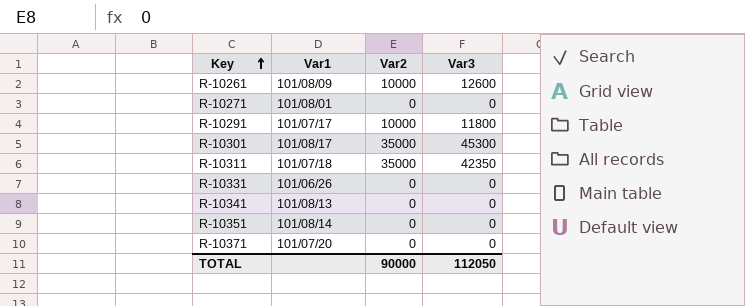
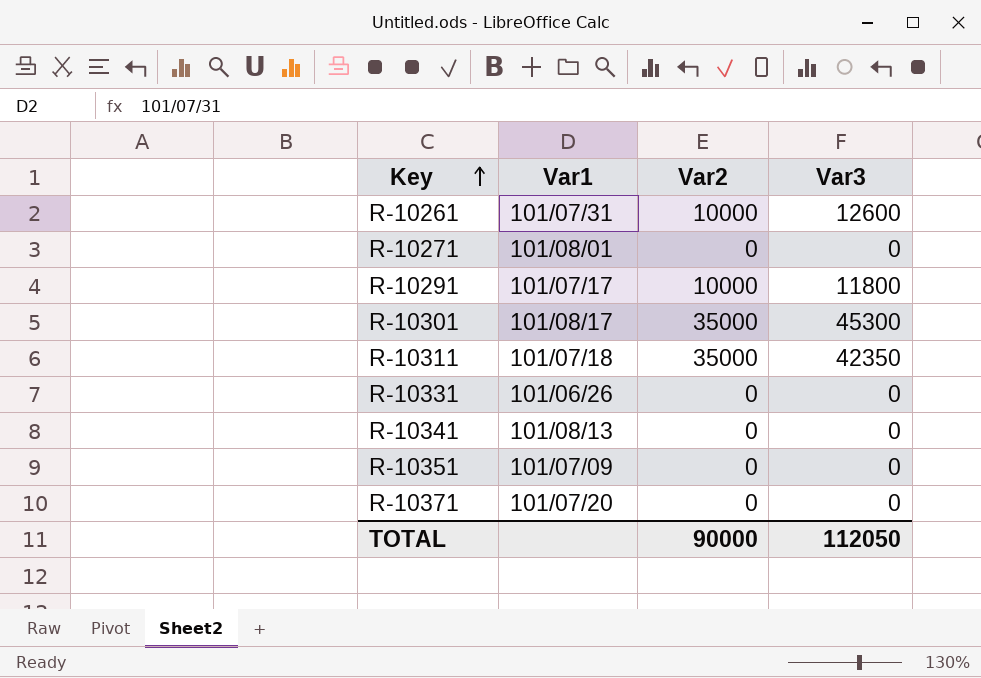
R-10261 | Var1: 101/08/09 -> 101/07/31
R-10351 | Var1: 101/08/14 -> 101/07/09

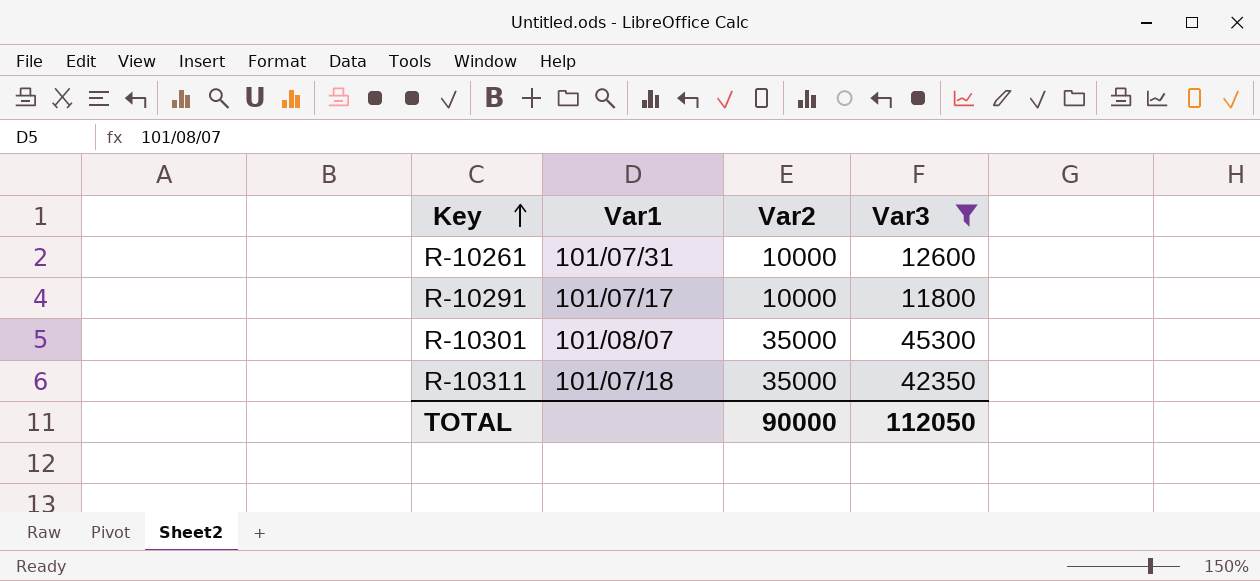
filter: none -> Var3 != 0
R-10301 | Var1: 101/08/17 -> 101/08/07

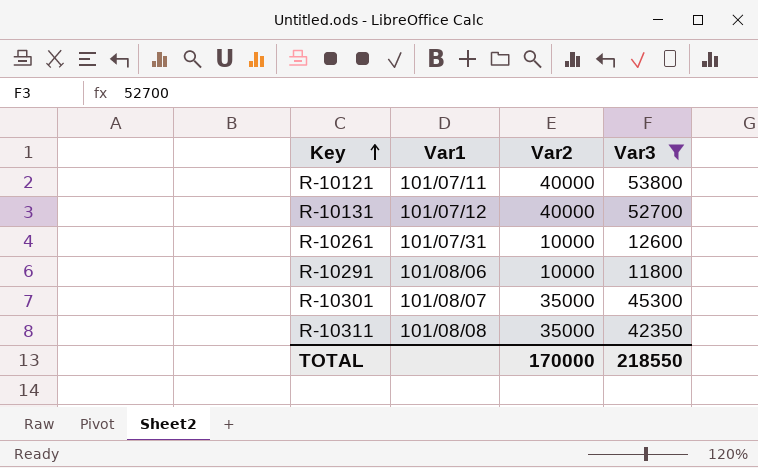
row R-10121: none -> 101/07/11 | 40000 | 53800
row R-10131: none -> 101/07/12 | 40000 | 52700
R-10291 | Var1: 101/07/17 -> 101/08/06
R-10311 | Var1: 101/07/18 -> 101/08/08
TOTAL | Var2: 90000 -> 170000
TOTAL | Var3: 112050 -> 218550

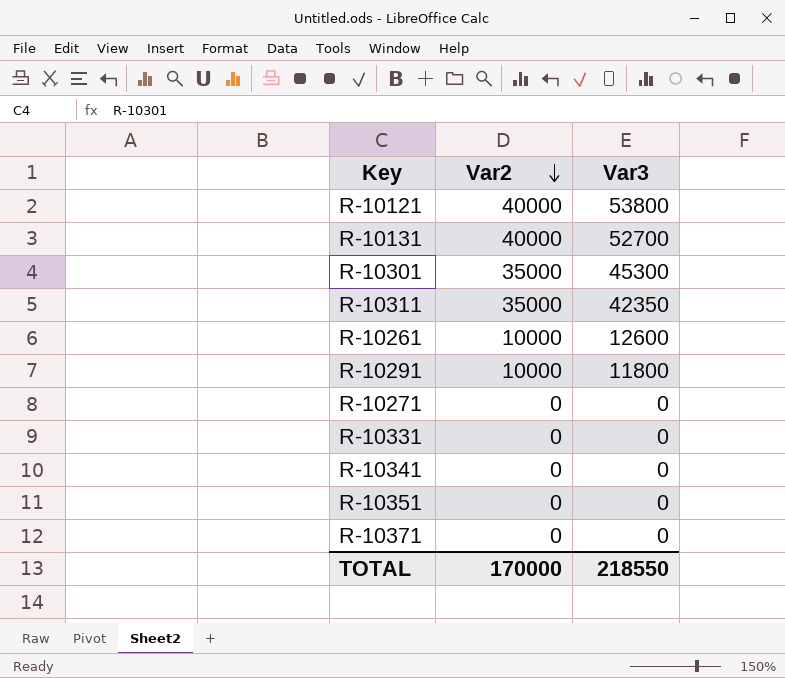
filter: Var3 != 0 -> none
row order: Key ascending -> Var2 descending
column Var1 | position: 2 -> none

